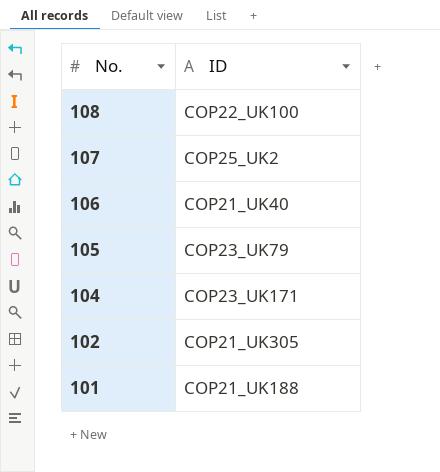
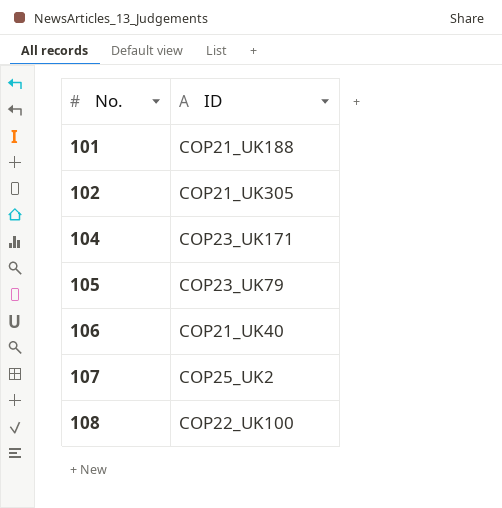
row order: No. descending -> No. ascending

